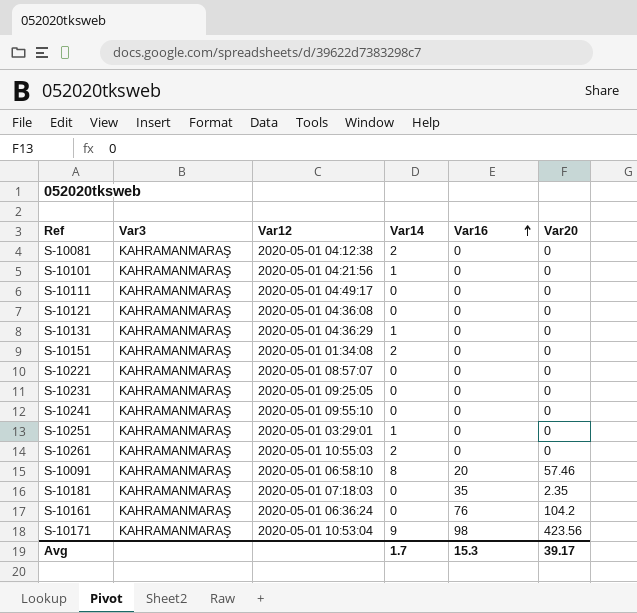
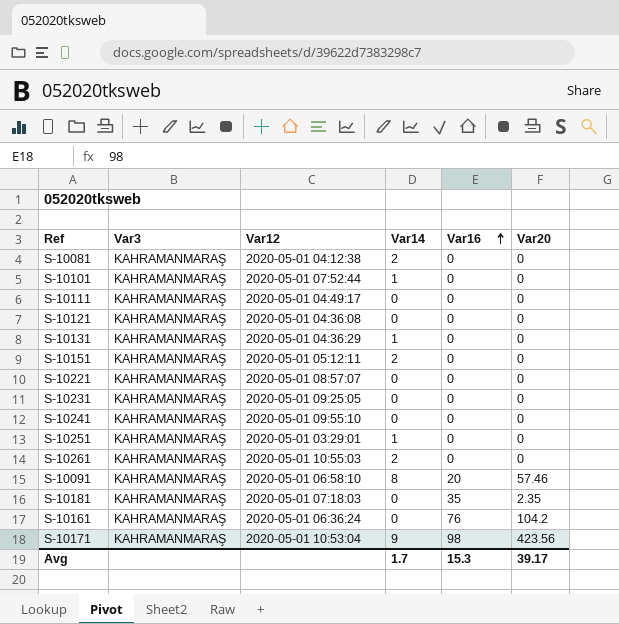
S-10101 | Var12: 2020-05-01 04:21:56 -> 2020-05-01 07:52:44
S-10151 | Var12: 2020-05-01 01:34:08 -> 2020-05-01 05:12:11

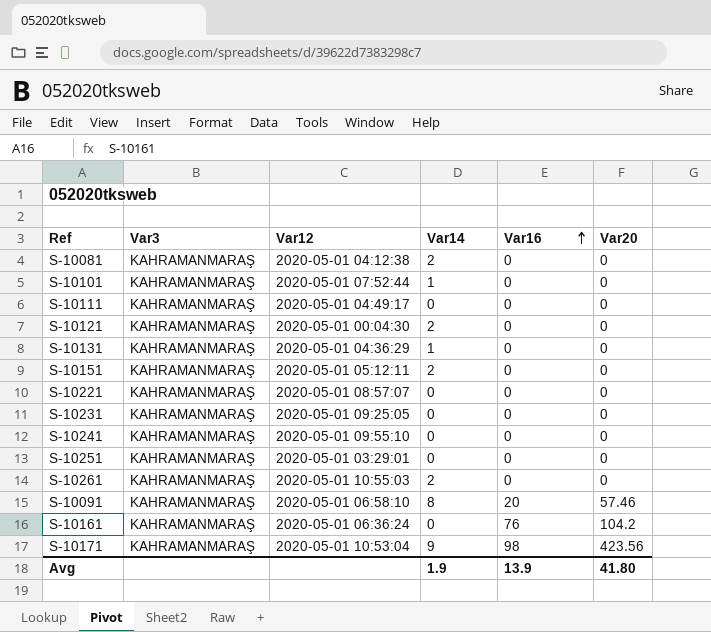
row S-10181: KAHRAMANMARAŞ | 2020-05-01 07:18:03 | 0 | 35 | 2.35 -> none
S-10121 | Var12: 2020-05-01 04:36:08 -> 2020-05-01 00:04:30
S-10121 | Var14: 0 -> 2
S-10251 | Var14: 1 -> 0
Avg | Var14: 1.7 -> 1.9
Avg | Var16: 15.3 -> 13.9
Avg | Var20: 39.17 -> 41.80

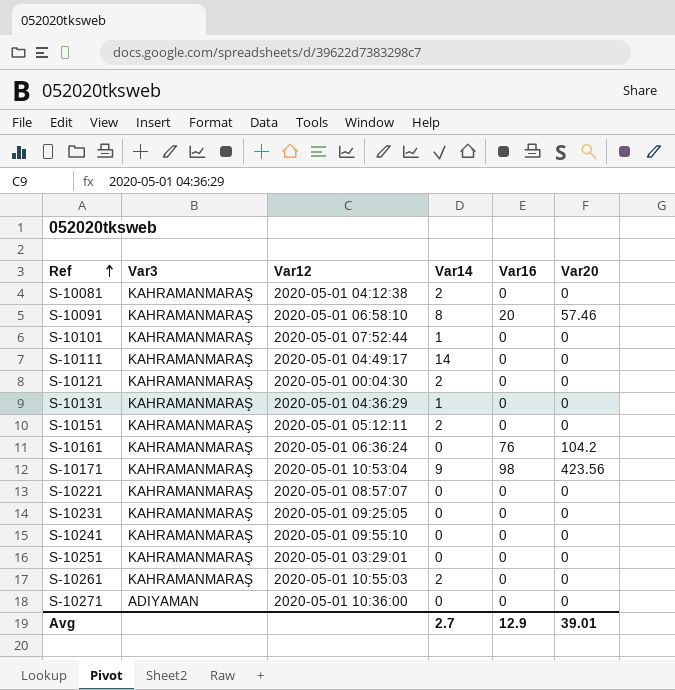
row order: Var16 ascending -> Ref ascending
S-10111 | Var14: 0 -> 14
row S-10271: none -> ADIYAMAN | 2020-05-01 10:36:00 | 0 | 0 | 0
Avg | Var14: 1.9 -> 2.7
Avg | Var16: 13.9 -> 12.9
Avg | Var20: 41.80 -> 39.01

